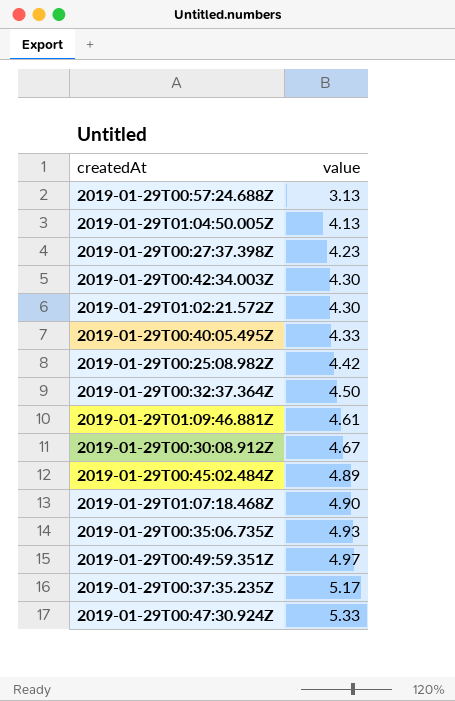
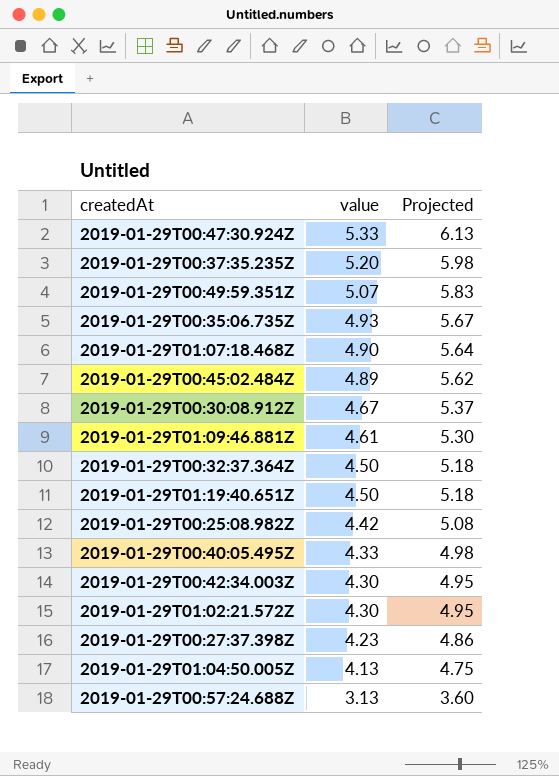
row order: value ascending -> value descending
column Projected | formula: none -> [value] * 1.15
2019-01-29T00:37:35.235Z | value: 5.17 -> 5.20
2019-01-29T00:49:59.351Z | value: 4.97 -> 5.07
row 2019-01-29T01:19:40.651Z: none -> 4.50 | 5.18

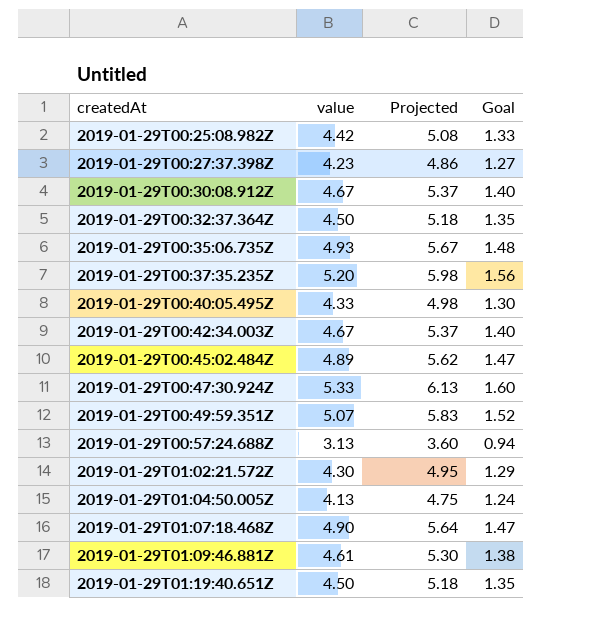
row order: value descending -> createdAt ascending
column Goal | formula: none -> [value] * 0.3
2019-01-29T00:42:34.003Z | value: 4.30 -> 4.67
2019-01-29T00:42:34.003Z | Projected: 4.95 -> 5.37

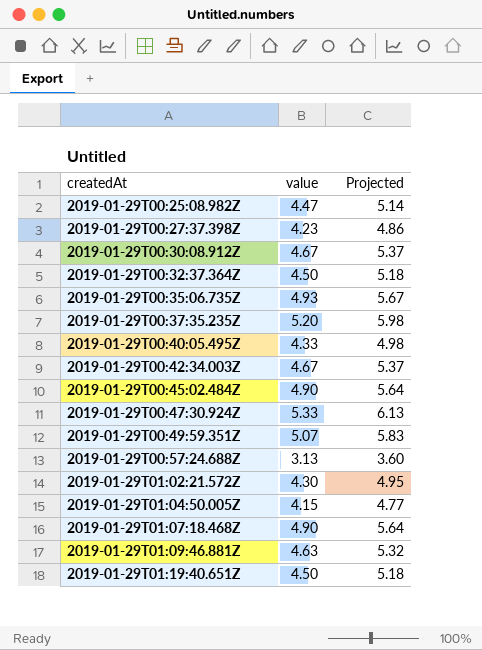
column Goal | formula: [value] * 0.3 -> none
2019-01-29T00:25:08.982Z | value: 4.42 -> 4.47
2019-01-29T00:25:08.982Z | Projected: 5.08 -> 5.14
2019-01-29T00:45:02.484Z | value: 4.89 -> 4.90
2019-01-29T00:45:02.484Z | Projected: 5.62 -> 5.64
2019-01-29T01:04:50.005Z | value: 4.13 -> 4.15
2019-01-29T01:04:50.005Z | Projected: 4.75 -> 4.77
2019-01-29T01:09:46.881Z | value: 4.61 -> 4.63
2019-01-29T01:09:46.881Z | Projected: 5.30 -> 5.32

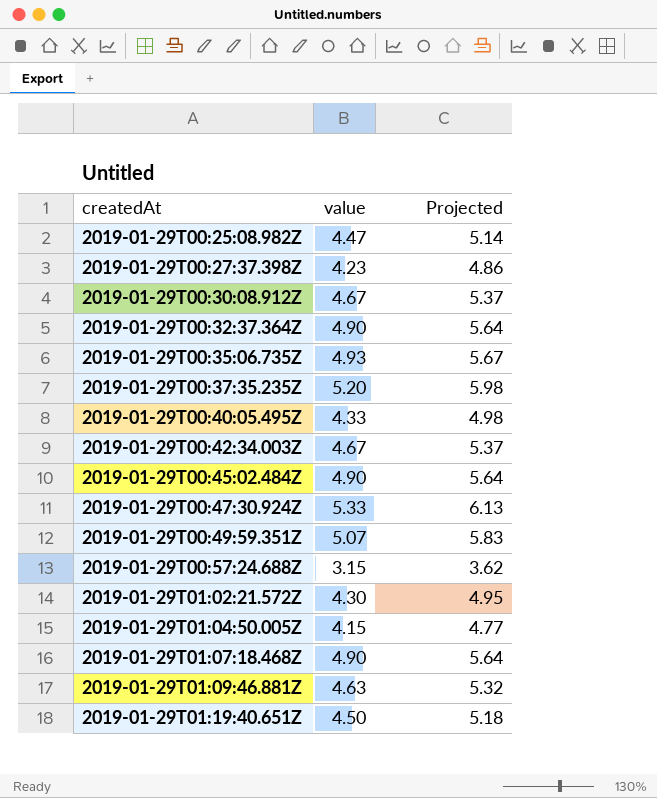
2019-01-29T00:32:37.364Z | value: 4.50 -> 4.90
2019-01-29T00:32:37.364Z | Projected: 5.18 -> 5.64
2019-01-29T00:57:24.688Z | value: 3.13 -> 3.15
2019-01-29T00:57:24.688Z | Projected: 3.60 -> 3.62

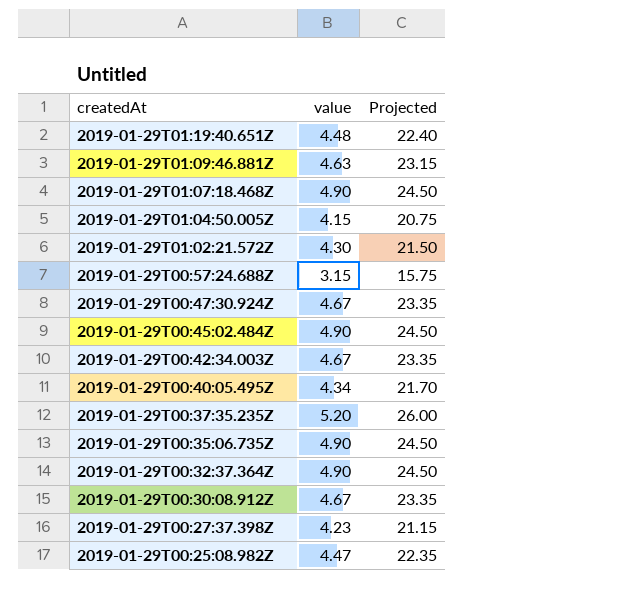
row order: createdAt ascending -> createdAt descending
column Projected | formula: [value] * 1.15 -> [value] * 5
row 2019-01-29T00:49:59.351Z: 5.07 | 5.83 -> none
2019-01-29T01:19:40.651Z | value: 4.50 -> 4.48
2019-01-29T00:47:30.924Z | value: 5.33 -> 4.67
2019-01-29T00:40:05.495Z | value: 4.33 -> 4.34
2019-01-29T00:35:06.735Z | value: 4.93 -> 4.90

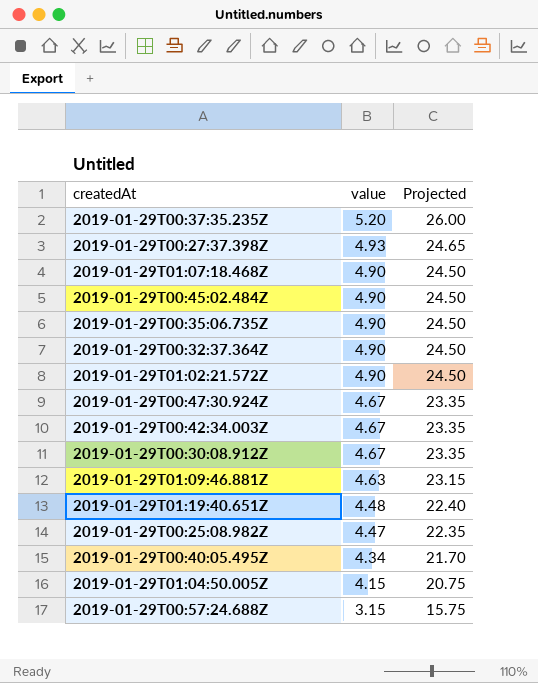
row order: createdAt descending -> value descending
2019-01-29T00:27:37.398Z | value: 4.23 -> 4.93
2019-01-29T00:27:37.398Z | Projected: 21.15 -> 24.65
2019-01-29T01:02:21.572Z | value: 4.30 -> 4.90
2019-01-29T01:02:21.572Z | Projected: 21.50 -> 24.50

